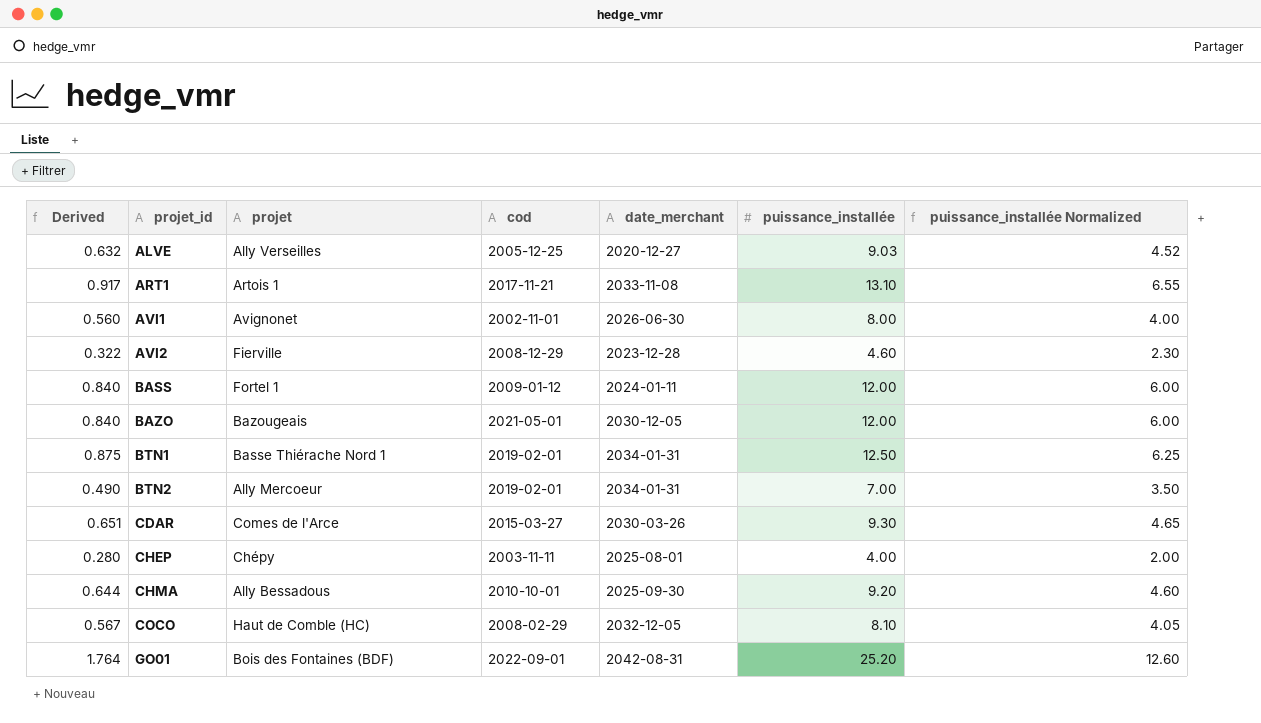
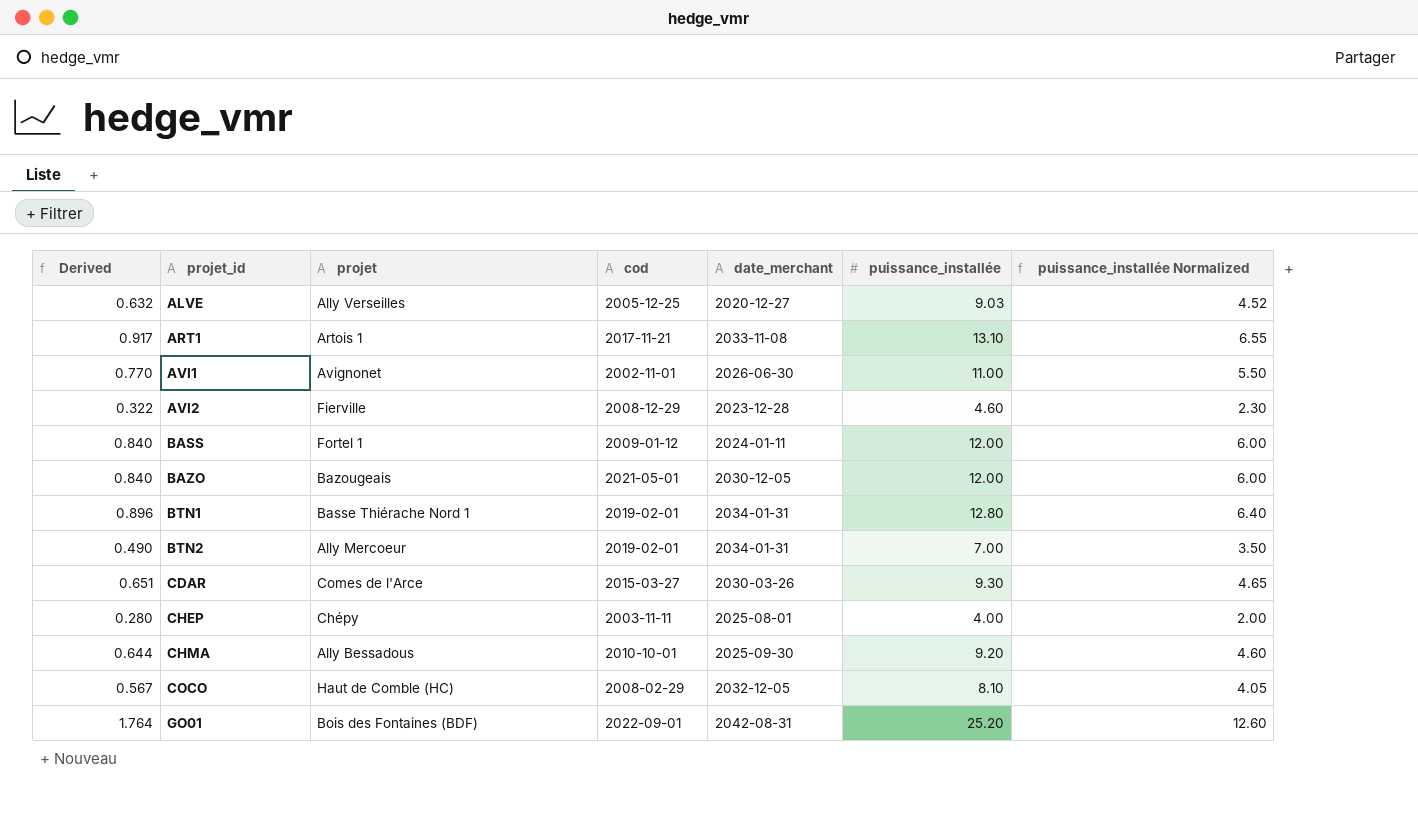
AVI1 | Derived: 0.560 -> 0.770
AVI1 | puissance_installée: 8.00 -> 11.00
AVI1 | puissance_installée Normalized: 4.00 -> 5.50
BTN1 | Derived: 0.875 -> 0.896
BTN1 | puissance_installée: 12.50 -> 12.80
BTN1 | puissance_installée Normalized: 6.25 -> 6.40

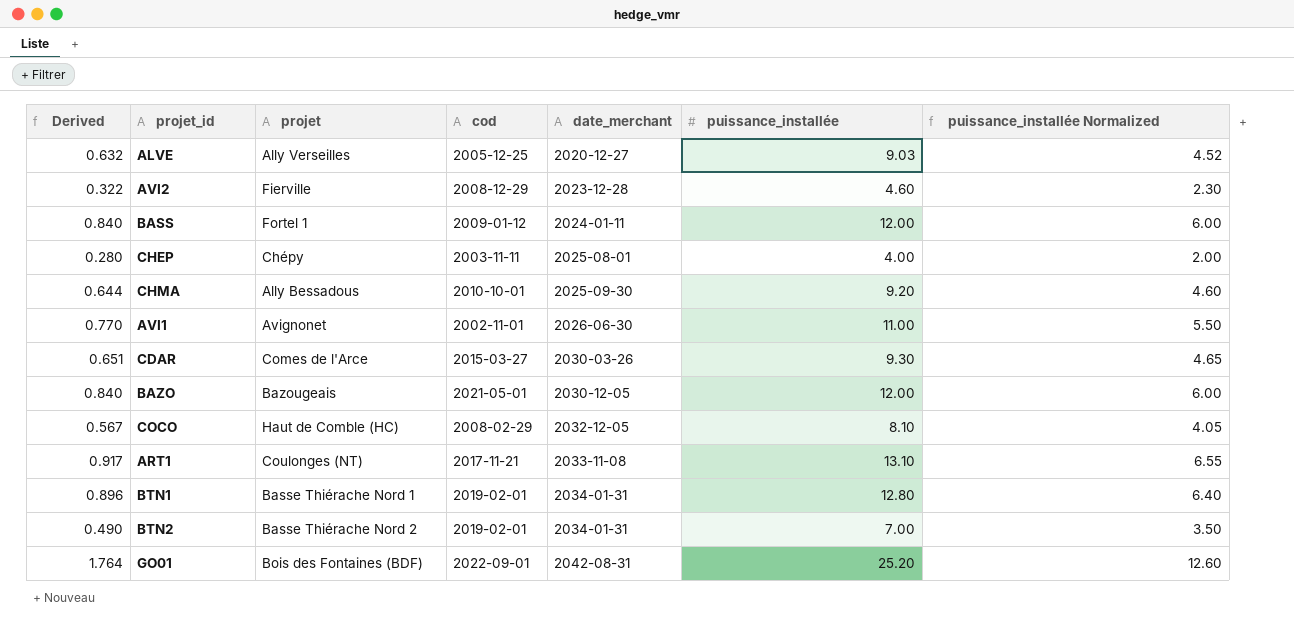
row order: projet_id ascending -> date_merchant ascending
ART1 | projet: Artois 1 -> Coulonges (NT)
BTN2 | projet: Ally Mercoeur -> Basse Thiérache Nord 2

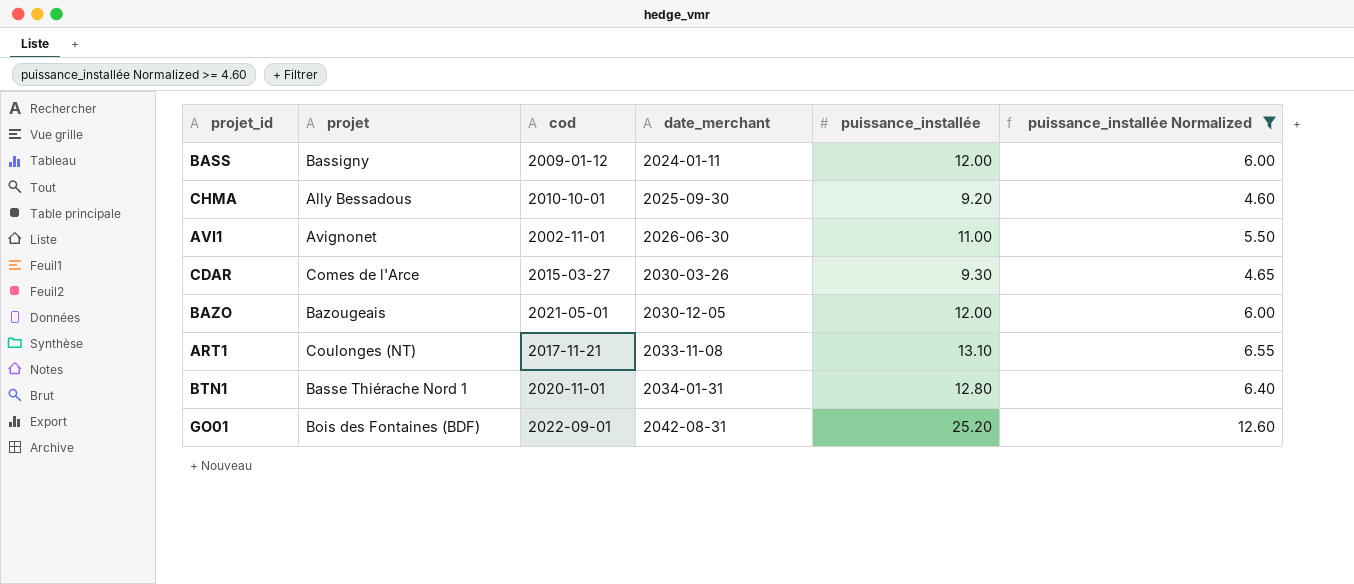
filter: none -> puissance_installée Normalized >= 4.60
column Derived | formula: [puissance_installée] * 0.07 -> none
BASS | projet: Fortel 1 -> Bassigny
BTN1 | cod: 2019-02-01 -> 2020-11-01

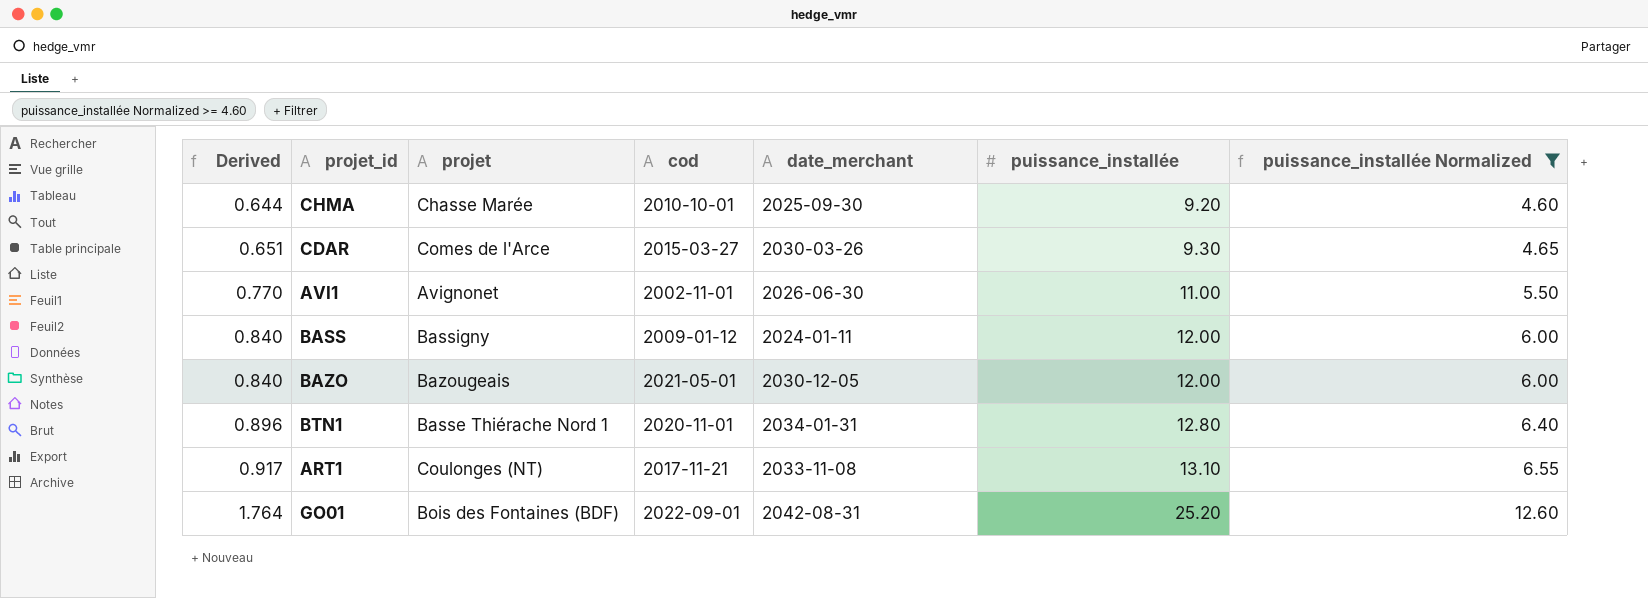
row order: date_merchant ascending -> Derived ascending
column Derived | formula: none -> [puissance_installée] * 0.07
CHMA | projet: Ally Bessadous -> Chasse Marée

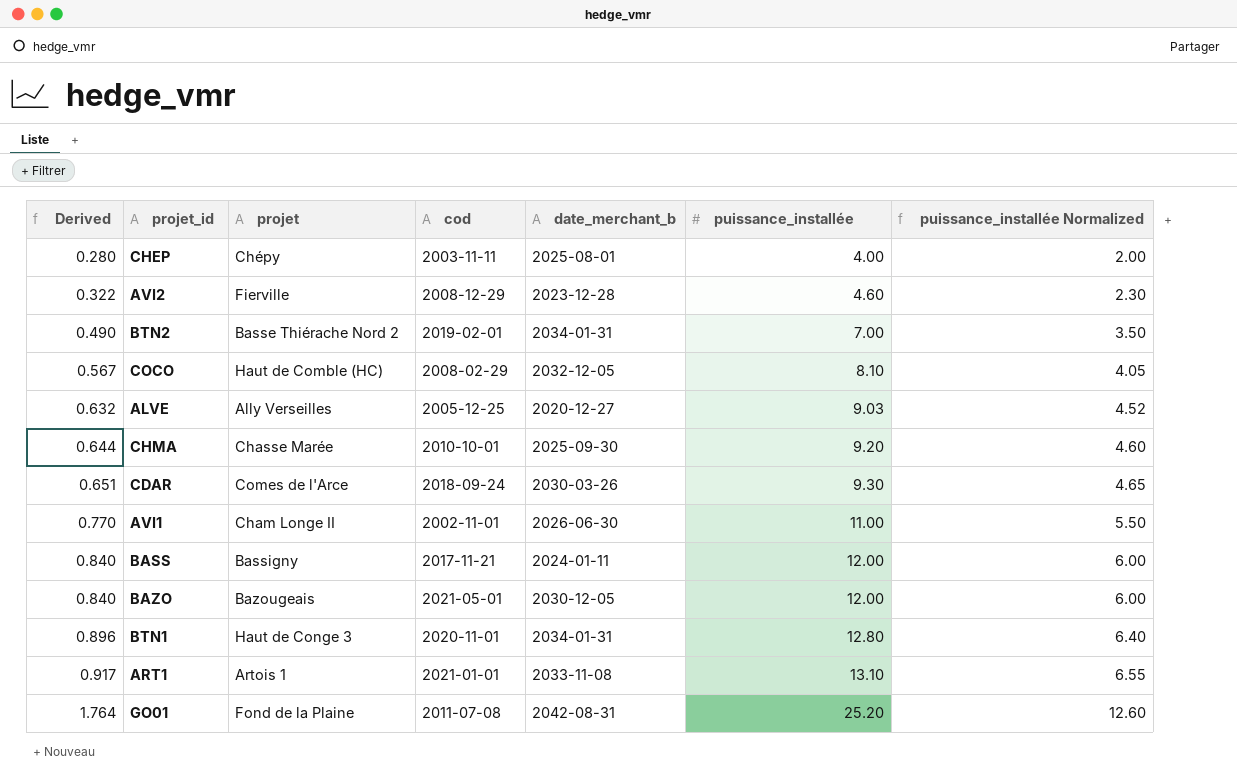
filter: puissance_installée Normalized >= 4.60 -> none
column name: date_merchant -> date_merchant_b
CDAR | cod: 2015-03-27 -> 2018-09-24
AVI1 | projet: Avignonet -> Cham Longe II
BASS | cod: 2009-01-12 -> 2017-11-21
BTN1 | projet: Basse Thiérache Nord 1 -> Haut de Conge 3
ART1 | projet: Coulonges (NT) -> Artois 1
ART1 | cod: 2017-11-21 -> 2021-01-01
GO01 | projet: Bois des Fontaines (BDF) -> Fond de la Plaine
GO01 | cod: 2022-09-01 -> 2011-07-08

